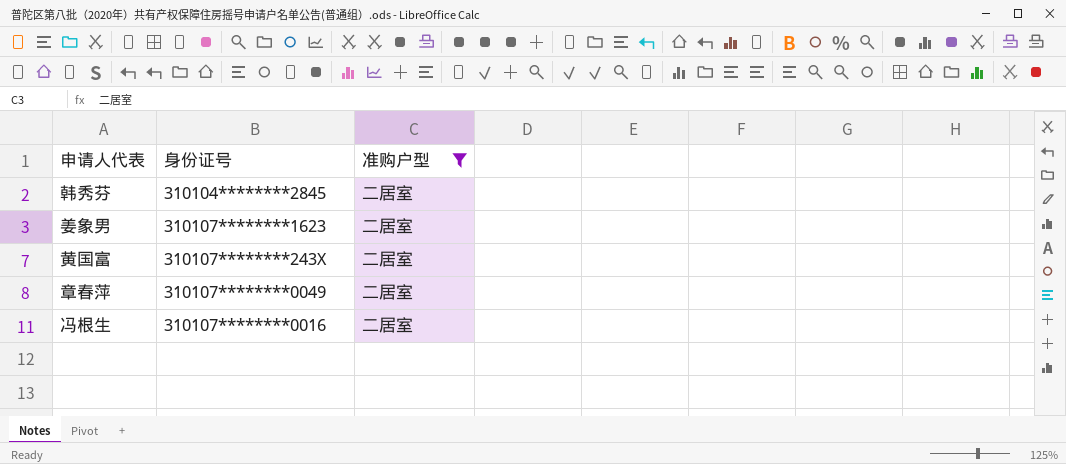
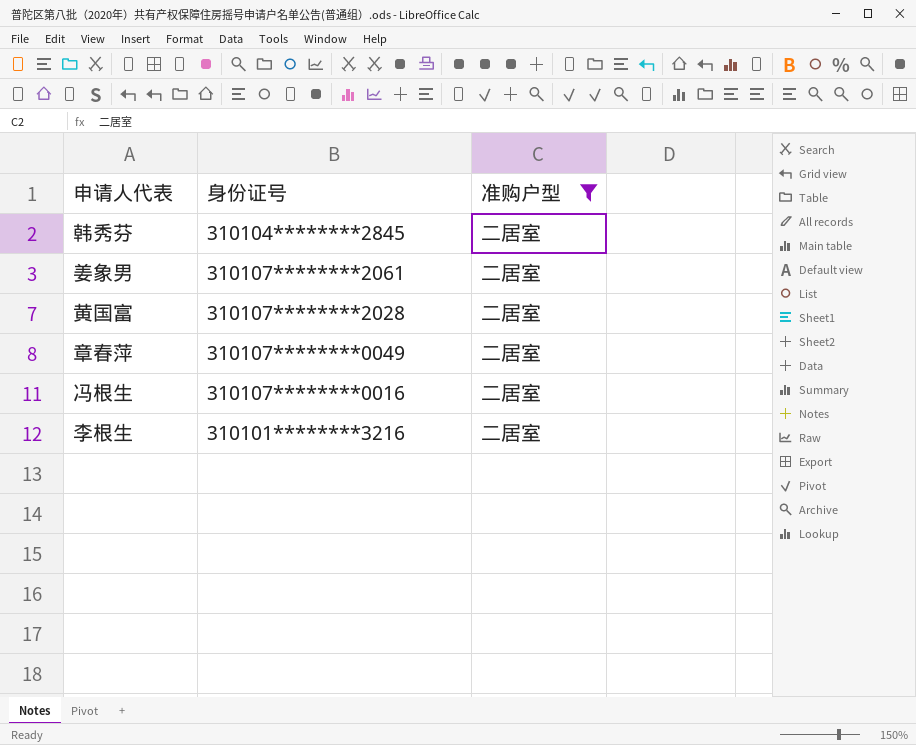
姜象男 | 身份证号: 310107********1623 -> 310107********2061
黄国富 | 身份证号: 310107********243X -> 310107********2028
row 李根生: none -> 310101********3216 | 二居室

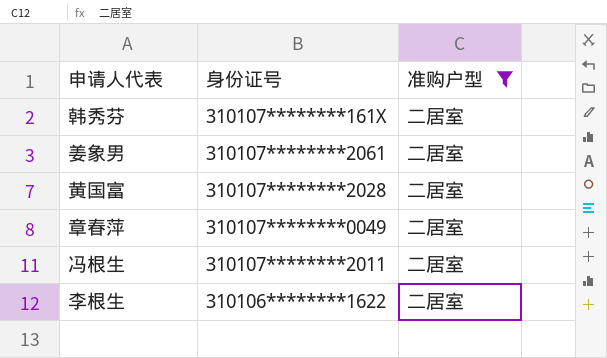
韩秀芬 | 身份证号: 310104********2845 -> 310107********161X
冯根生 | 身份证号: 310107********0016 -> 310107********2011
李根生 | 身份证号: 310101********3216 -> 310106********1622

